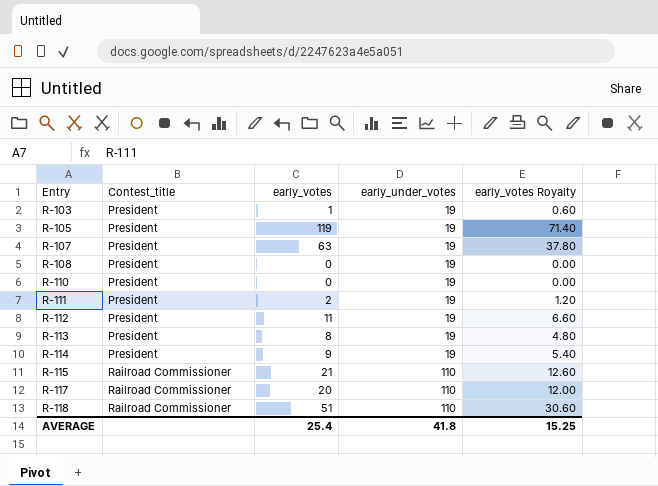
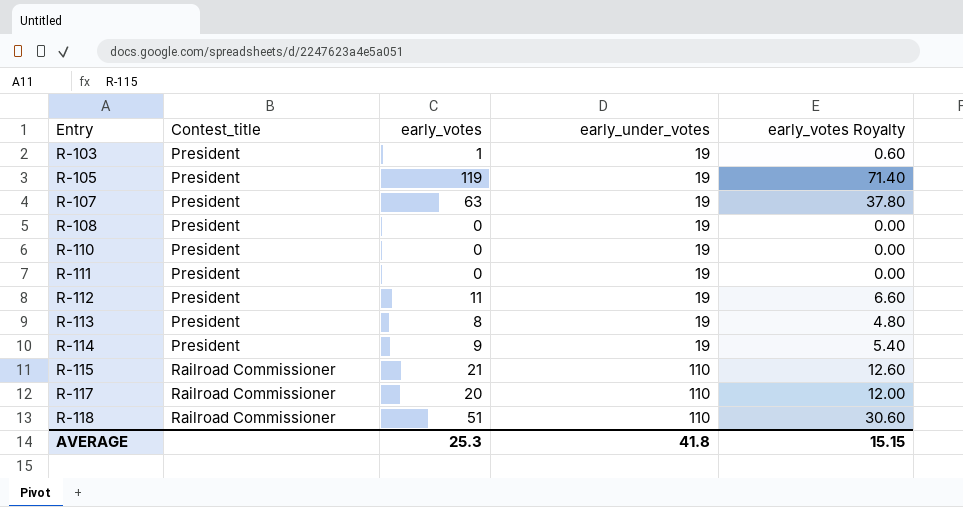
R-111 | early_votes: 2 -> 0
R-111 | early_votes Royalty: 1.20 -> 0.00
AVERAGE | early_votes: 25.4 -> 25.3
AVERAGE | early_votes Royalty: 15.25 -> 15.15

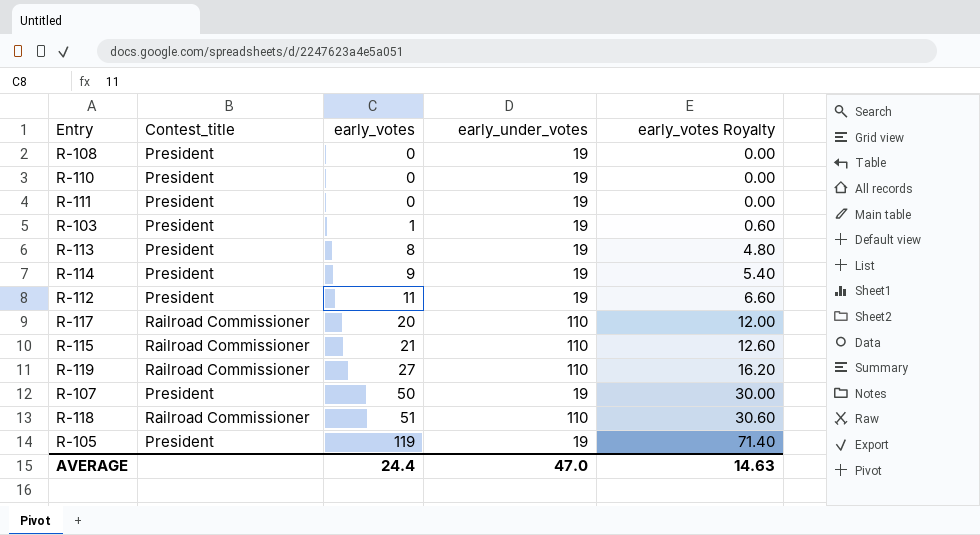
row order: Entry ascending -> early_votes ascending
row R-119: none -> Railroad Commissioner | 27 | 110 | 16.20
R-107 | early_votes: 63 -> 50
R-107 | early_votes Royalty: 37.80 -> 30.00
AVERAGE | early_votes: 25.3 -> 24.4
AVERAGE | early_under_votes: 41.8 -> 47.0
AVERAGE | early_votes Royalty: 15.15 -> 14.63

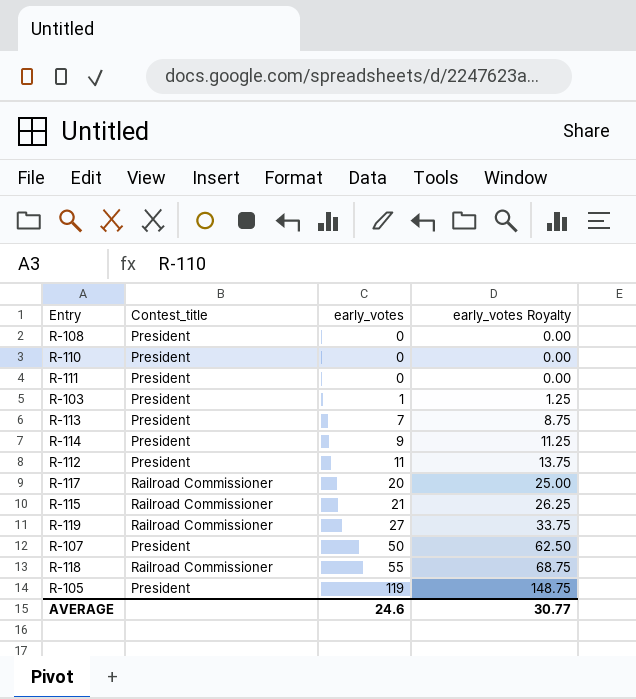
column early_under_votes | position: 4 -> none
column early_votes Royalty | formula: [early_votes] * 0.6 -> [early_votes] * 1.25
R-113 | early_votes: 8 -> 7
R-118 | early_votes: 51 -> 55
AVERAGE | early_votes: 24.4 -> 24.6
AVERAGE | early_votes Royalty: 14.63 -> 30.77

